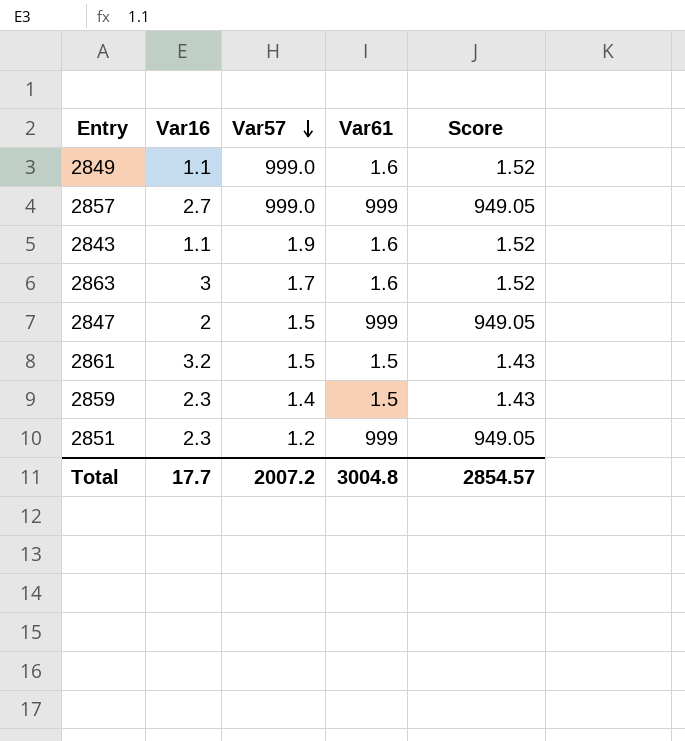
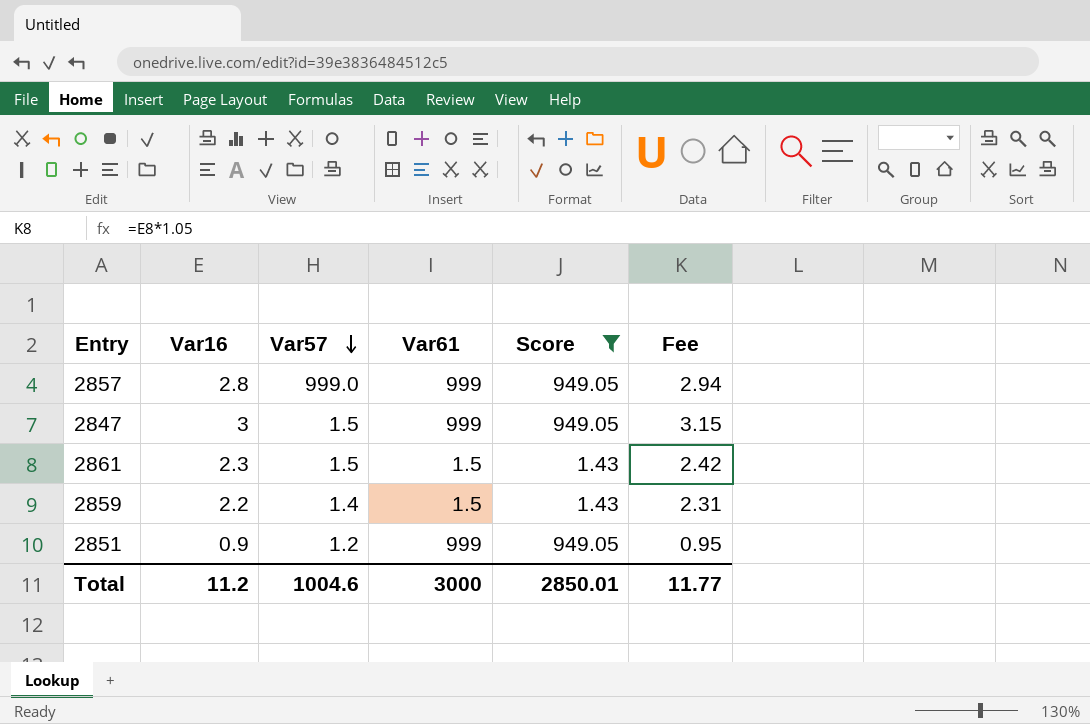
filter: none -> Score != 1.52
column Fee | formula: none -> [Var16] * 1.05
2857 | Var16: 2.7 -> 2.8
2847 | Var16: 2 -> 3
2861 | Var16: 3.2 -> 2.3
2859 | Var16: 2.3 -> 2.2
2851 | Var16: 2.3 -> 0.9
Total | Var16: 17.7 -> 11.2
Total | Var57: 2007.2 -> 1004.6
Total | Var61: 3004.8 -> 3000
Total | Score: 2854.57 -> 2850.01

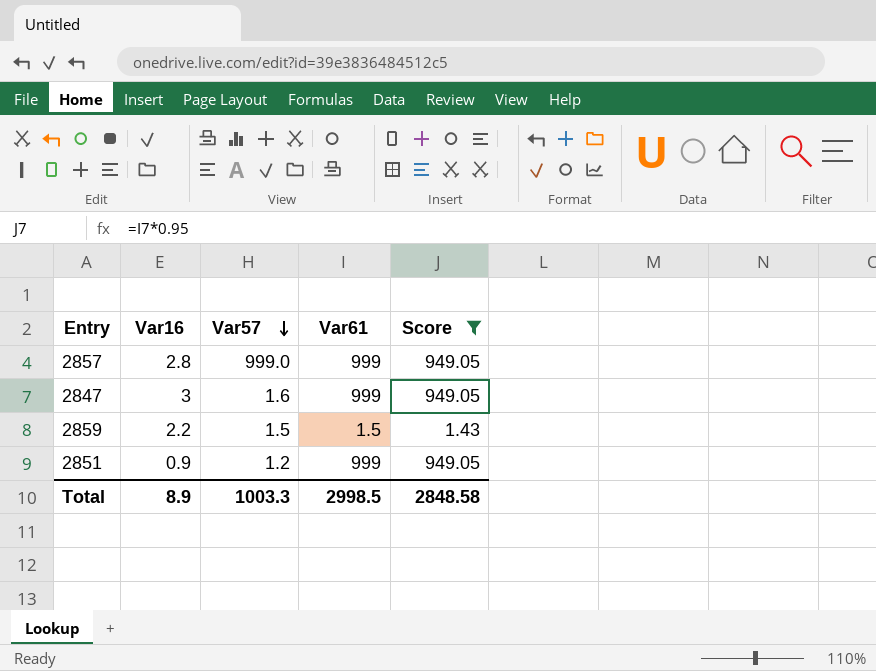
column Fee | formula: [Var16] * 1.05 -> none
row 2861: 2.3 | 1.5 | 1.5 | 1.43 | 2.42 -> none
2847 | Var57: 1.5 -> 1.6
2859 | Var57: 1.4 -> 1.5
Total | Var16: 11.2 -> 8.9
Total | Var57: 1004.6 -> 1003.3
Total | Var61: 3000 -> 2998.5
Total | Score: 2850.01 -> 2848.58

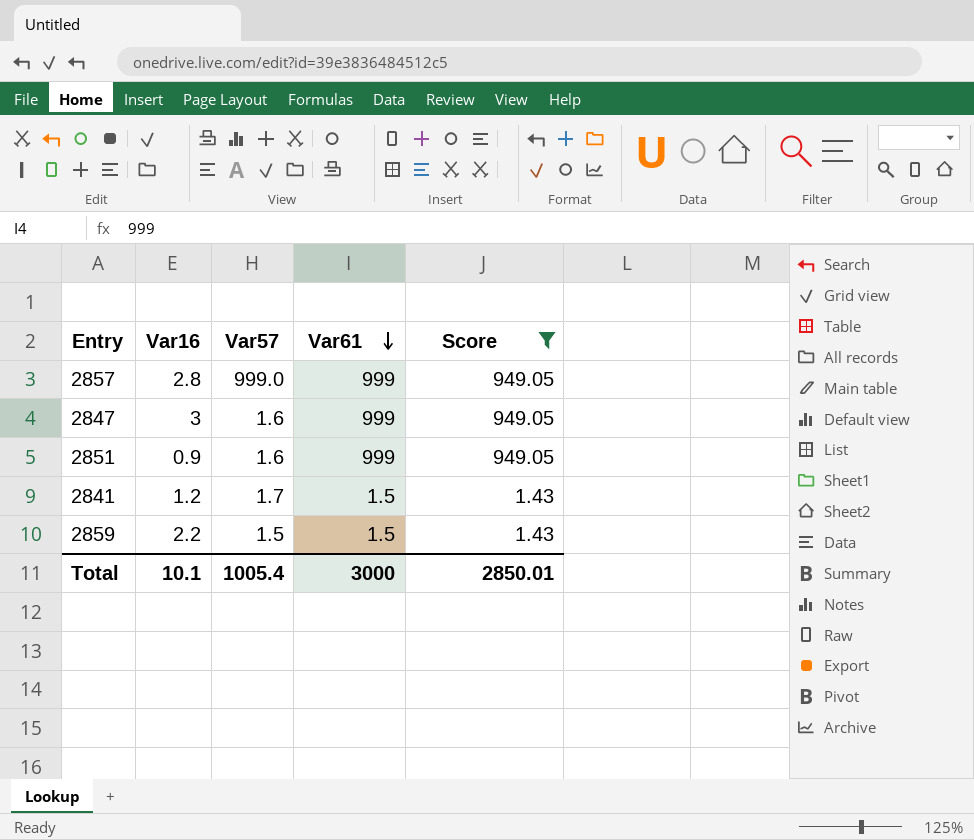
row order: Var57 descending -> Var61 descending
2851 | Var57: 1.2 -> 1.6
row 2841: none -> 1.2 | 1.7 | 1.5 | 1.43
Total | Var16: 8.9 -> 10.1
Total | Var57: 1003.3 -> 1005.4
Total | Var61: 2998.5 -> 3000
Total | Score: 2848.58 -> 2850.01

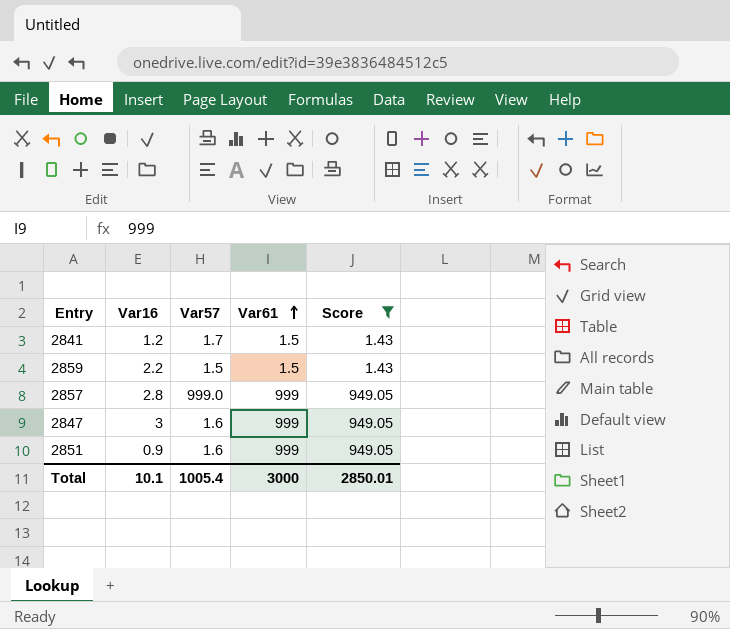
row order: Var61 descending -> Var61 ascending

